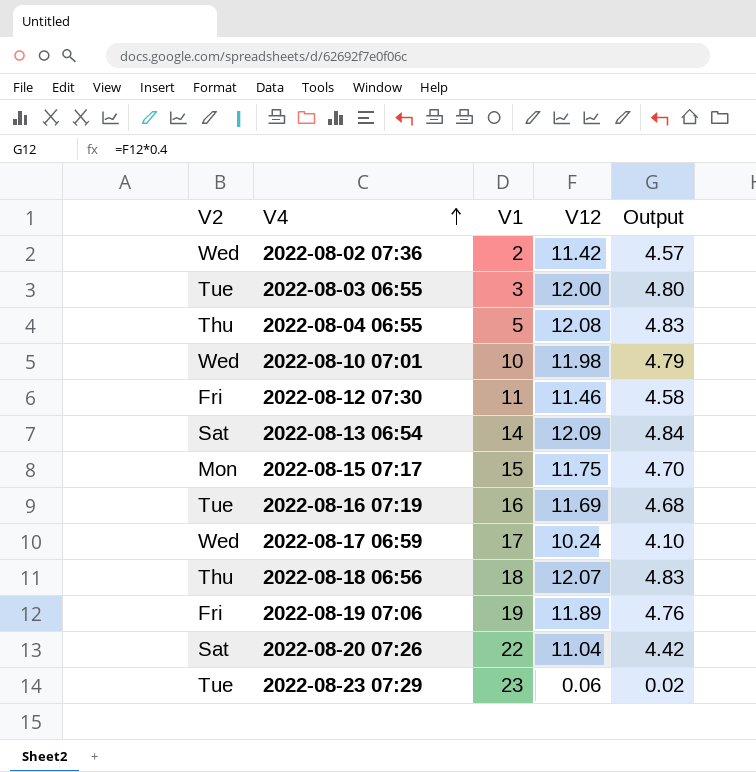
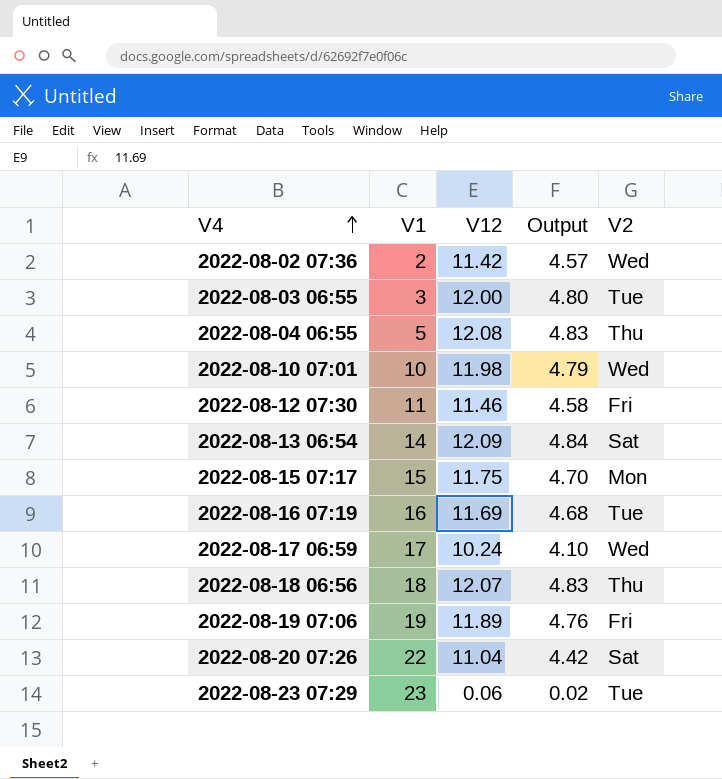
column V2 | position: 1 -> 5

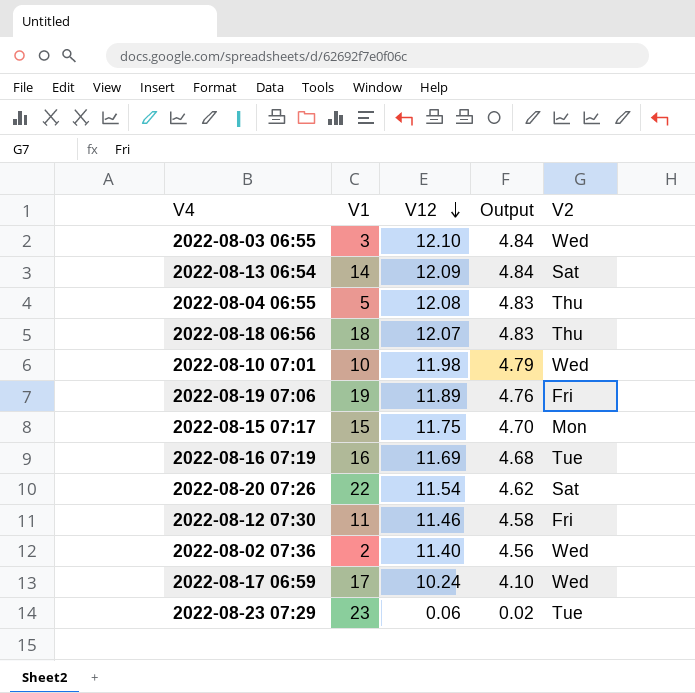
row order: V4 ascending -> V12 descending
2022-08-03 06:55 | V12: 12.00 -> 12.10
2022-08-03 06:55 | Output: 4.80 -> 4.84
2022-08-03 06:55 | V2: Tue -> Wed
2022-08-20 07:26 | V12: 11.04 -> 11.54
2022-08-20 07:26 | Output: 4.42 -> 4.62
2022-08-02 07:36 | V12: 11.42 -> 11.40
2022-08-02 07:36 | Output: 4.57 -> 4.56

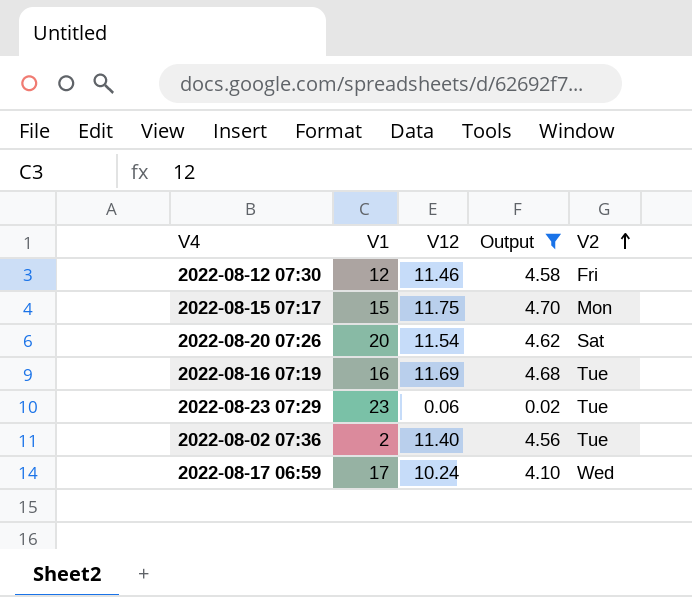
filter: none -> Output <= 4.70
row order: V12 descending -> V2 ascending
2022-08-12 07:30 | V1: 11 -> 12
2022-08-20 07:26 | V1: 22 -> 20
2022-08-02 07:36 | V2: Wed -> Tue

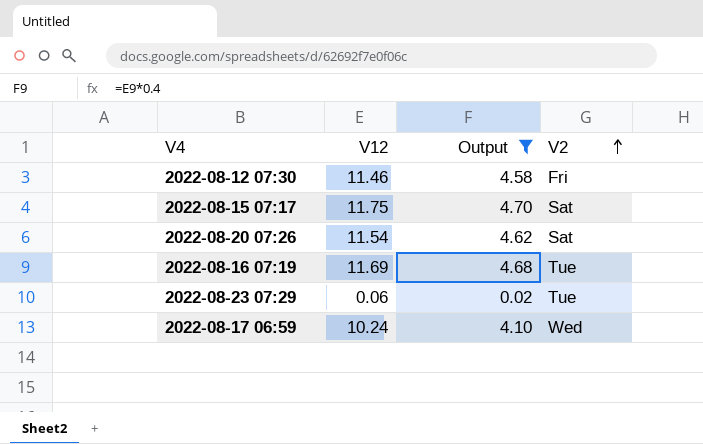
column V1 | position: 2 -> none
row 2022-08-02 07:36: 2 | 11.40 | 4.56 | Tue -> none
2022-08-15 07:17 | V2: Mon -> Sat

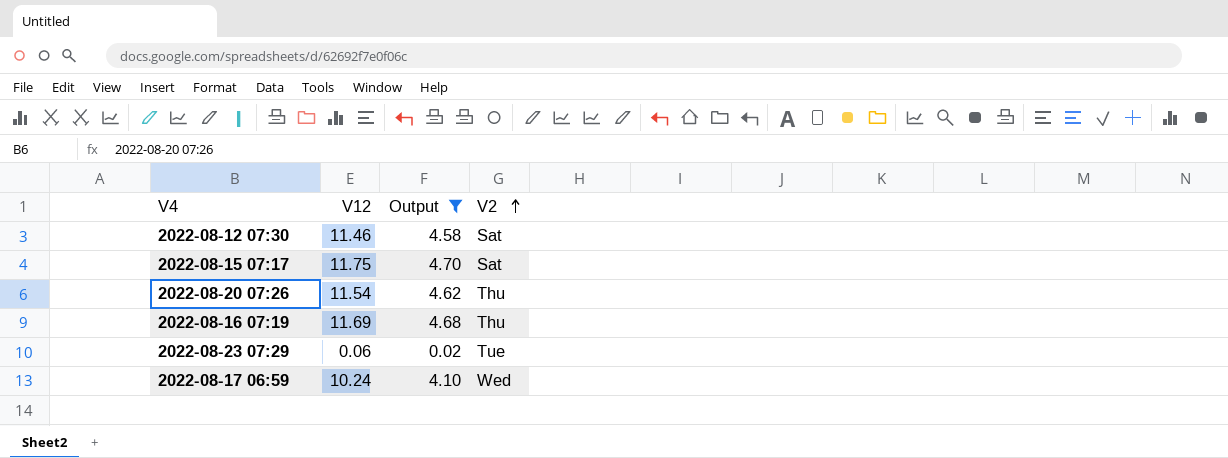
2022-08-12 07:30 | V2: Fri -> Sat
2022-08-20 07:26 | V2: Sat -> Thu
2022-08-16 07:19 | V2: Tue -> Thu

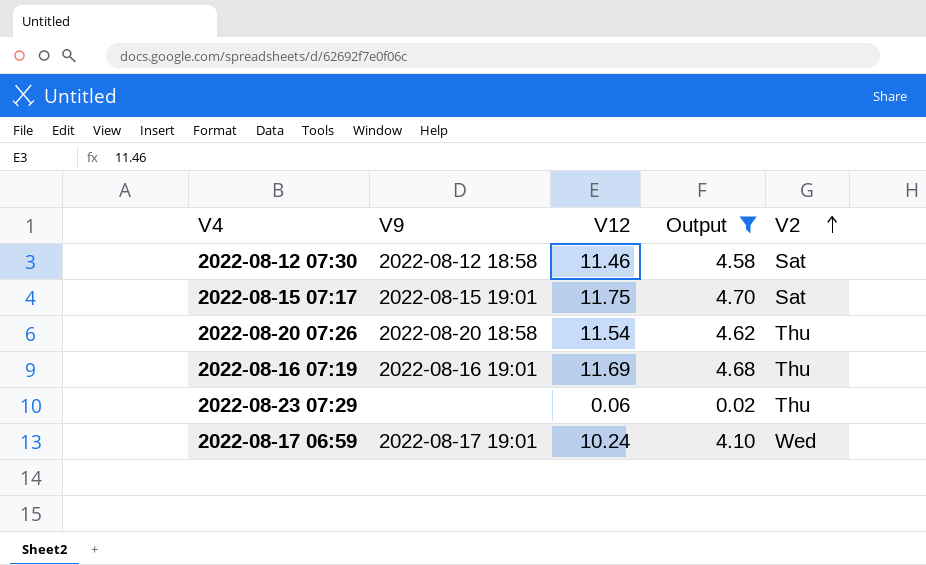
column V9 | position: none -> 2
2022-08-23 07:29 | V2: Tue -> Thu

